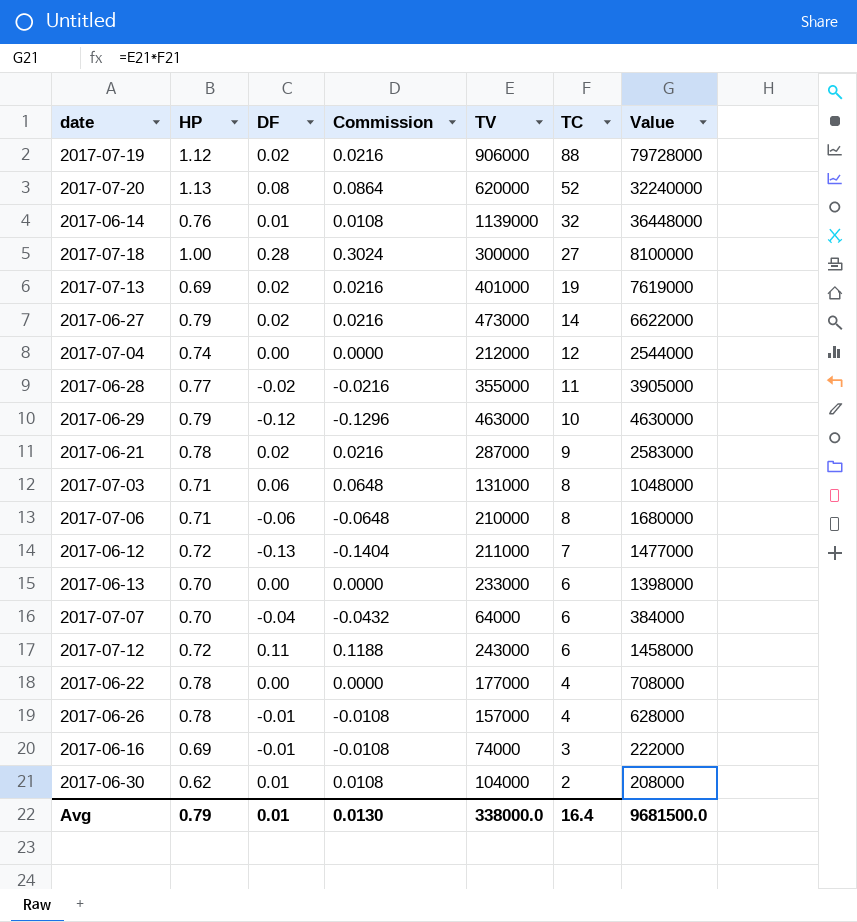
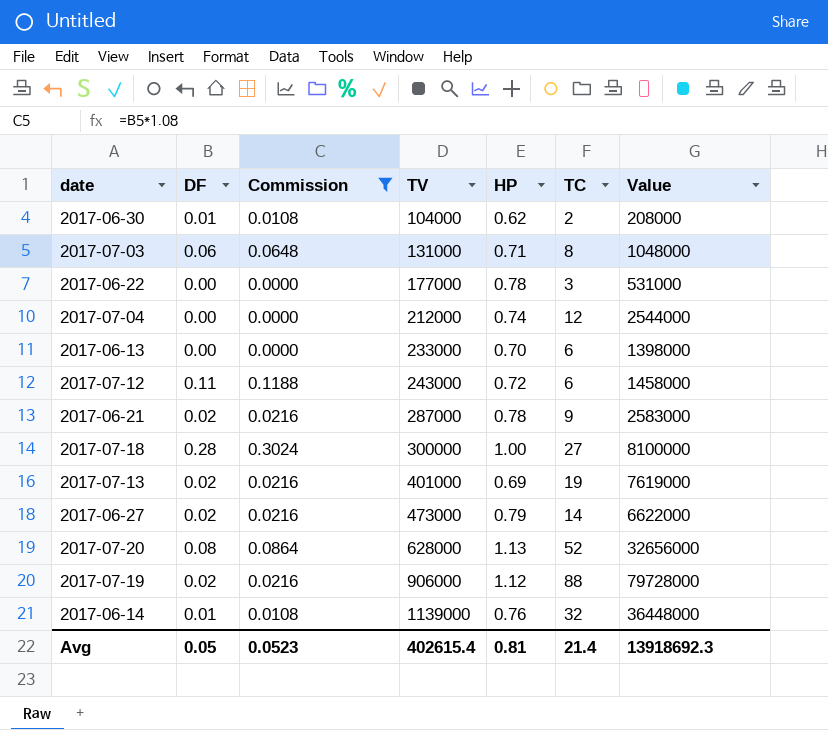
filter: none -> Commission >= 0.0000
row order: TC descending -> TV ascending
column HP | position: 2 -> 5
2017-06-22 | TC: 4 -> 3
2017-06-22 | Value: 708000 -> 531000
2017-07-20 | TV: 620000 -> 628000
2017-07-20 | Value: 32240000 -> 32656000
Avg | DF: 0.01 -> 0.05
Avg | Commission: 0.0130 -> 0.0523
Avg | TV: 338000.0 -> 402615.4
Avg | HP: 0.79 -> 0.81
Avg | TC: 16.4 -> 21.4
Avg | Value: 9681500.0 -> 13918692.3

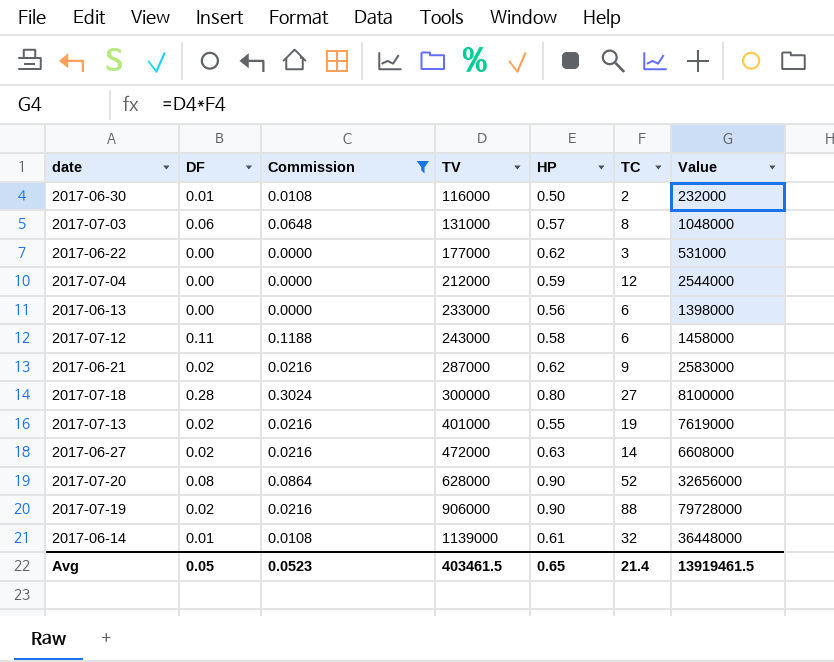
2017-06-30 | TV: 104000 -> 116000
2017-06-30 | HP: 0.62 -> 0.50
2017-06-30 | Value: 208000 -> 232000
2017-07-03 | HP: 0.71 -> 0.57
2017-06-22 | HP: 0.78 -> 0.62
2017-07-04 | HP: 0.74 -> 0.59
2017-06-13 | HP: 0.70 -> 0.56
2017-07-12 | HP: 0.72 -> 0.58
2017-06-21 | HP: 0.78 -> 0.62
2017-07-18 | HP: 1.00 -> 0.80
2017-07-13 | HP: 0.69 -> 0.55
2017-06-27 | TV: 473000 -> 472000
2017-06-27 | HP: 0.79 -> 0.63
2017-06-27 | Value: 6622000 -> 6608000
2017-07-20 | HP: 1.13 -> 0.90
2017-07-19 | HP: 1.12 -> 0.90
2017-06-14 | HP: 0.76 -> 0.61
Avg | TV: 402615.4 -> 403461.5
Avg | HP: 0.81 -> 0.65
Avg | Value: 13918692.3 -> 13919461.5

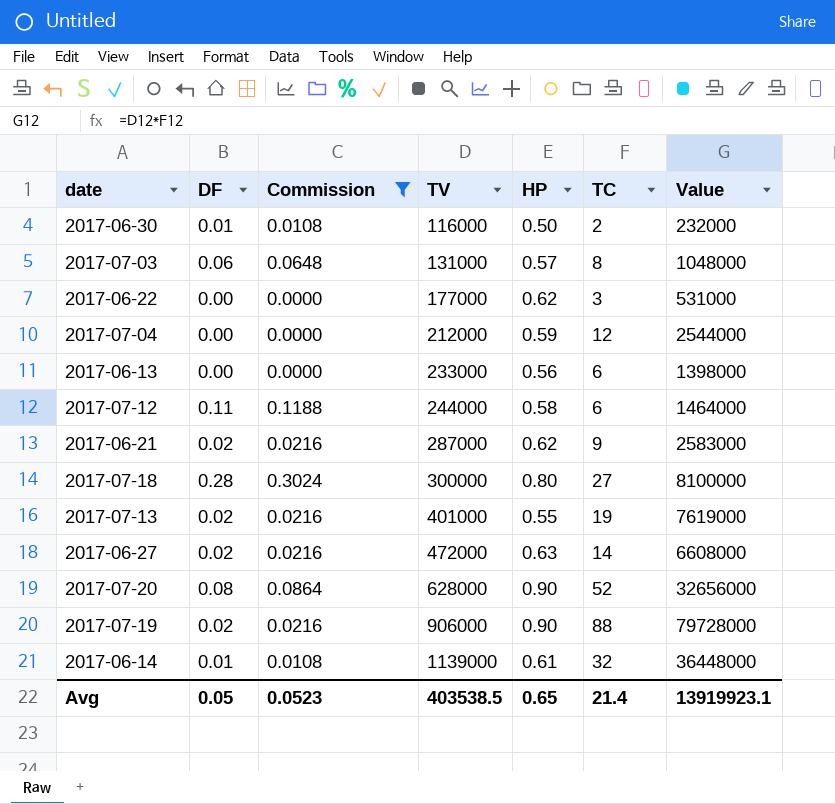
2017-07-12 | TV: 243000 -> 244000
2017-07-12 | Value: 1458000 -> 1464000
Avg | TV: 403461.5 -> 403538.5
Avg | Value: 13919461.5 -> 13919923.1

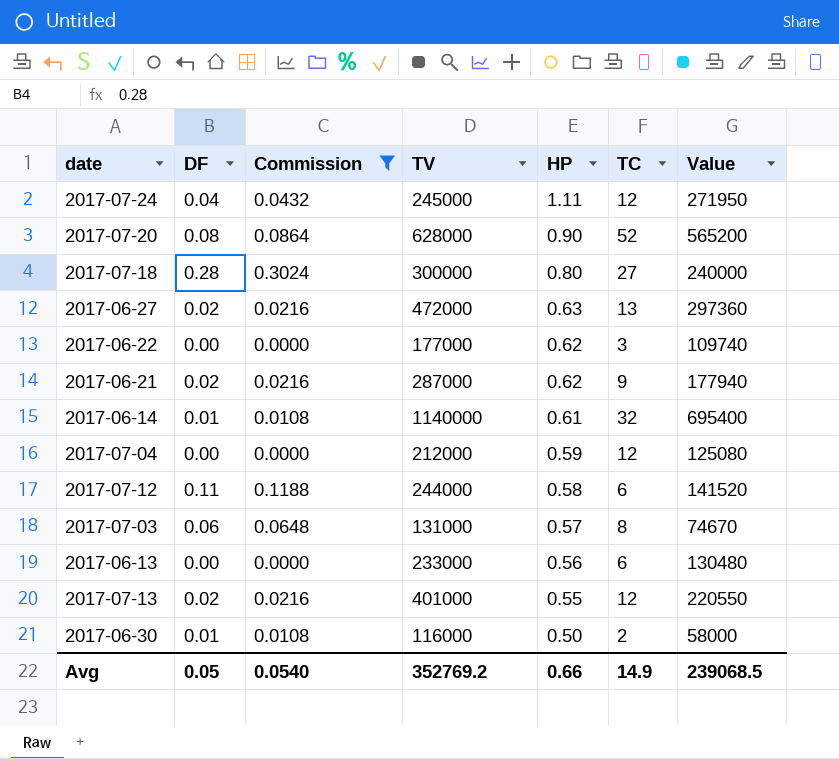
row order: TV ascending -> HP descending
column Value | formula: [TV] * [TC] -> [TV] * [HP]
row 2017-07-19: 0.02 | 0.0216 | 906000 | 0.90 | 88 | 79728000 -> none
row 2017-07-24: none -> 0.04 | 0.0432 | 245000 | 1.11 | 12 | 271950
2017-06-27 | TC: 14 -> 13
2017-06-14 | TV: 1139000 -> 1140000
2017-07-13 | TC: 19 -> 12
Avg | Commission: 0.0523 -> 0.0540
Avg | TV: 403538.5 -> 352769.2
Avg | HP: 0.65 -> 0.66
Avg | TC: 21.4 -> 14.9
Avg | Value: 13919923.1 -> 239068.5

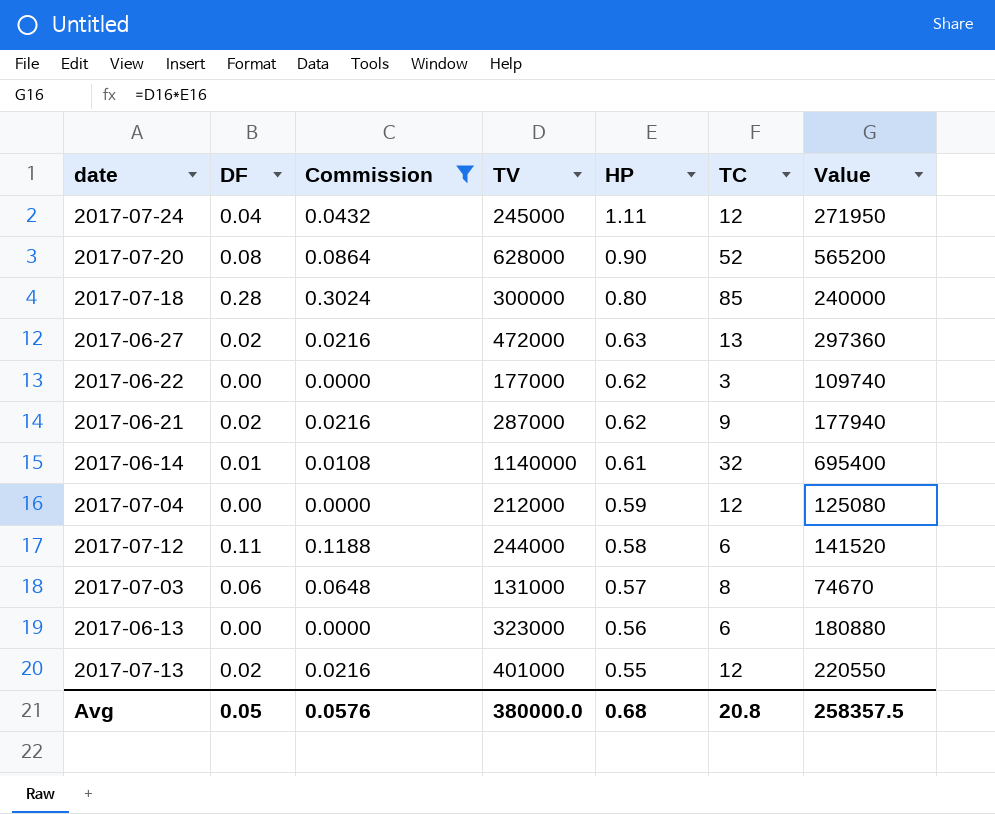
row 2017-06-30: 0.01 | 0.0108 | 116000 | 0.50 | 2 | 58000 -> none
2017-07-18 | TC: 27 -> 85
2017-06-13 | TV: 233000 -> 323000
2017-06-13 | Value: 130480 -> 180880
Avg | Commission: 0.0540 -> 0.0576
Avg | TV: 352769.2 -> 380000.0
Avg | HP: 0.66 -> 0.68
Avg | TC: 14.9 -> 20.8
Avg | Value: 239068.5 -> 258357.5

